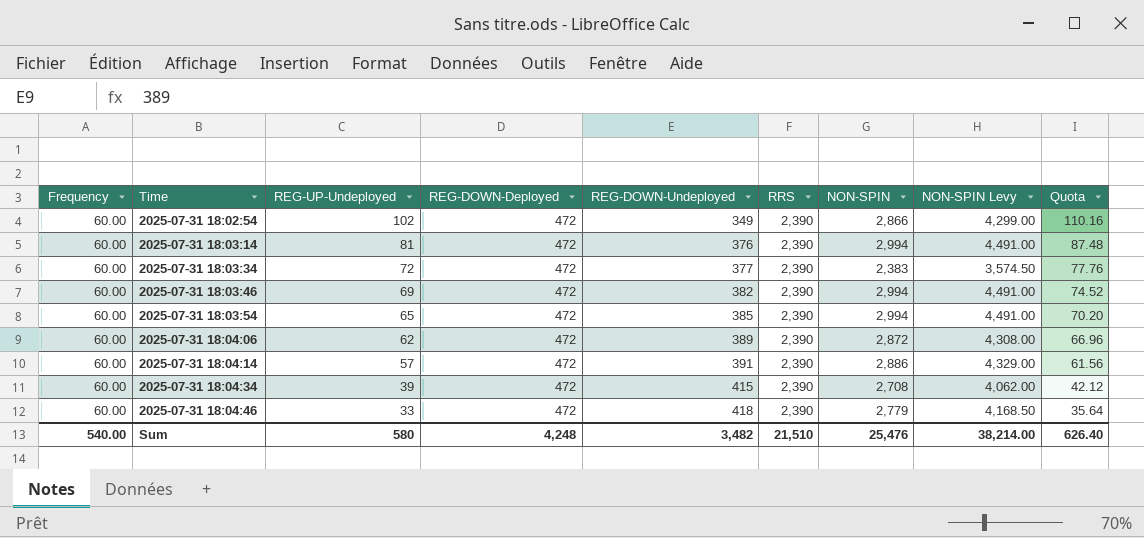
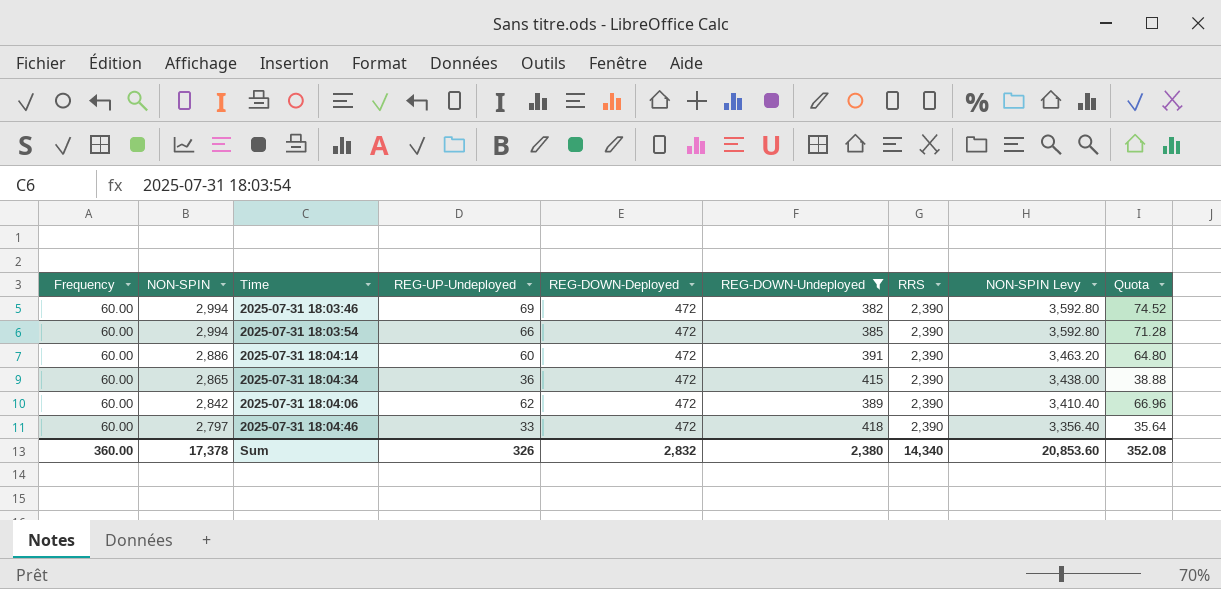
filter: none -> REG-DOWN-Undeployed >= 382
row order: Time ascending -> NON-SPIN descending
column NON-SPIN | position: 7 -> 2
column NON-SPIN Levy | formula: [NON-SPIN] * 1.5 -> [NON-SPIN] * 1.2
2025-07-31 18:03:54 | REG-UP-Undeployed: 65 -> 66
2025-07-31 18:03:54 | Quota: 70.20 -> 71.28
2025-07-31 18:04:14 | REG-UP-Undeployed: 57 -> 60
2025-07-31 18:04:14 | Quota: 61.56 -> 64.80
2025-07-31 18:04:34 | NON-SPIN: 2,708 -> 2,865
2025-07-31 18:04:34 | REG-UP-Undeployed: 39 -> 36
2025-07-31 18:04:34 | Quota: 42.12 -> 38.88
2025-07-31 18:04:06 | NON-SPIN: 2,872 -> 2,842
2025-07-31 18:04:46 | NON-SPIN: 2,779 -> 2,797
Sum | Frequency: 540.00 -> 360.00
Sum | NON-SPIN: 25,476 -> 17,378
Sum | REG-UP-Undeployed: 580 -> 326
Sum | REG-DOWN-Deployed: 4,248 -> 2,832
Sum | REG-DOWN-Undeployed: 3,482 -> 2,380
Sum | RRS: 21,510 -> 14,340
Sum | NON-SPIN Levy: 38,214.00 -> 20,853.60
Sum | Quota: 626.40 -> 352.08

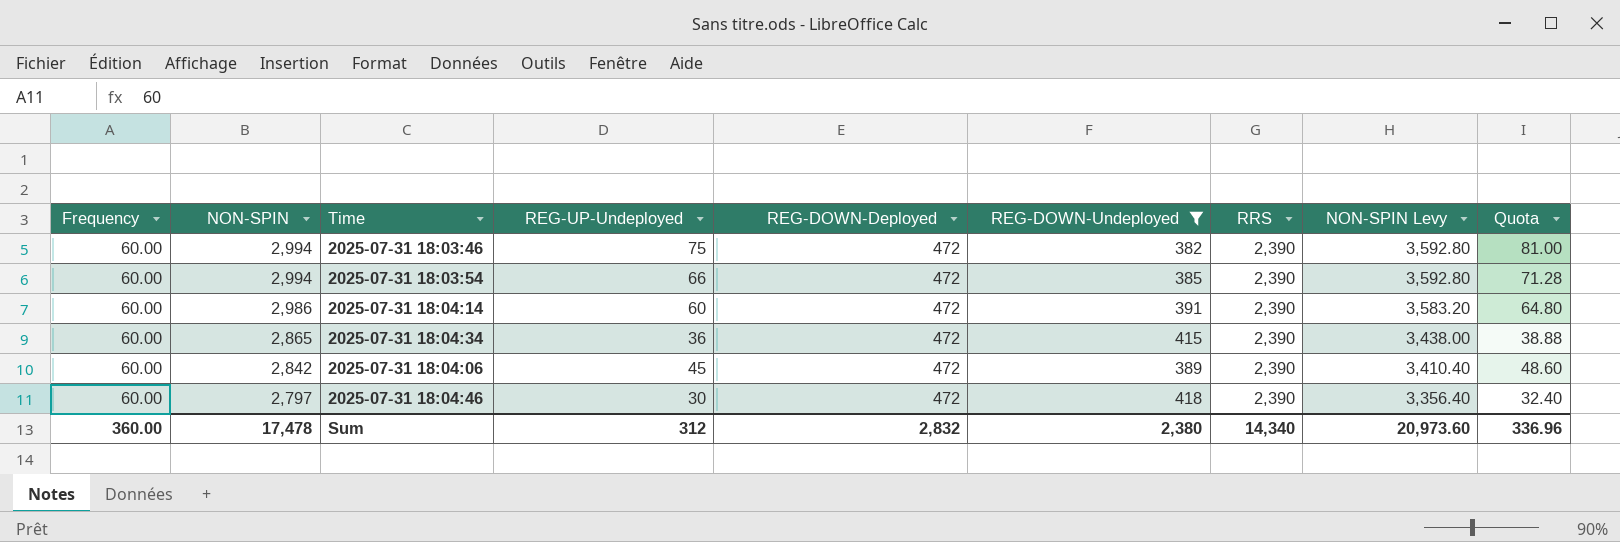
2025-07-31 18:03:46 | REG-UP-Undeployed: 69 -> 75
2025-07-31 18:03:46 | Quota: 74.52 -> 81.00
2025-07-31 18:04:14 | NON-SPIN: 2,886 -> 2,986
2025-07-31 18:04:14 | NON-SPIN Levy: 3,463.20 -> 3,583.20
2025-07-31 18:04:06 | REG-UP-Undeployed: 62 -> 45
2025-07-31 18:04:06 | Quota: 66.96 -> 48.60
2025-07-31 18:04:46 | REG-UP-Undeployed: 33 -> 30
2025-07-31 18:04:46 | Quota: 35.64 -> 32.40
Sum | NON-SPIN: 17,378 -> 17,478
Sum | REG-UP-Undeployed: 326 -> 312
Sum | NON-SPIN Levy: 20,853.60 -> 20,973.60
Sum | Quota: 352.08 -> 336.96

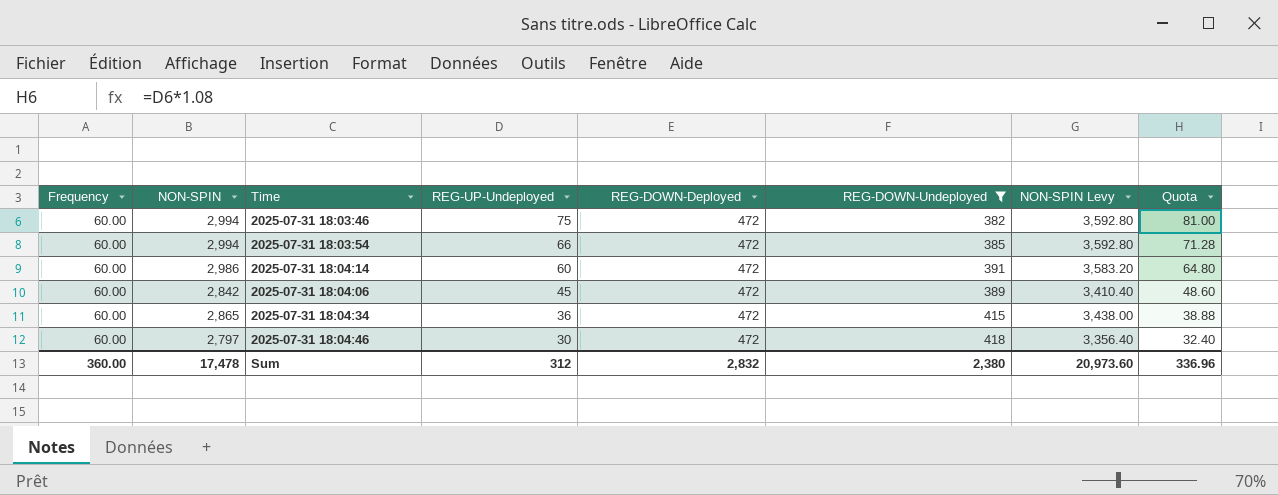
row order: NON-SPIN descending -> REG-UP-Undeployed descending
column RRS | position: 7 -> none

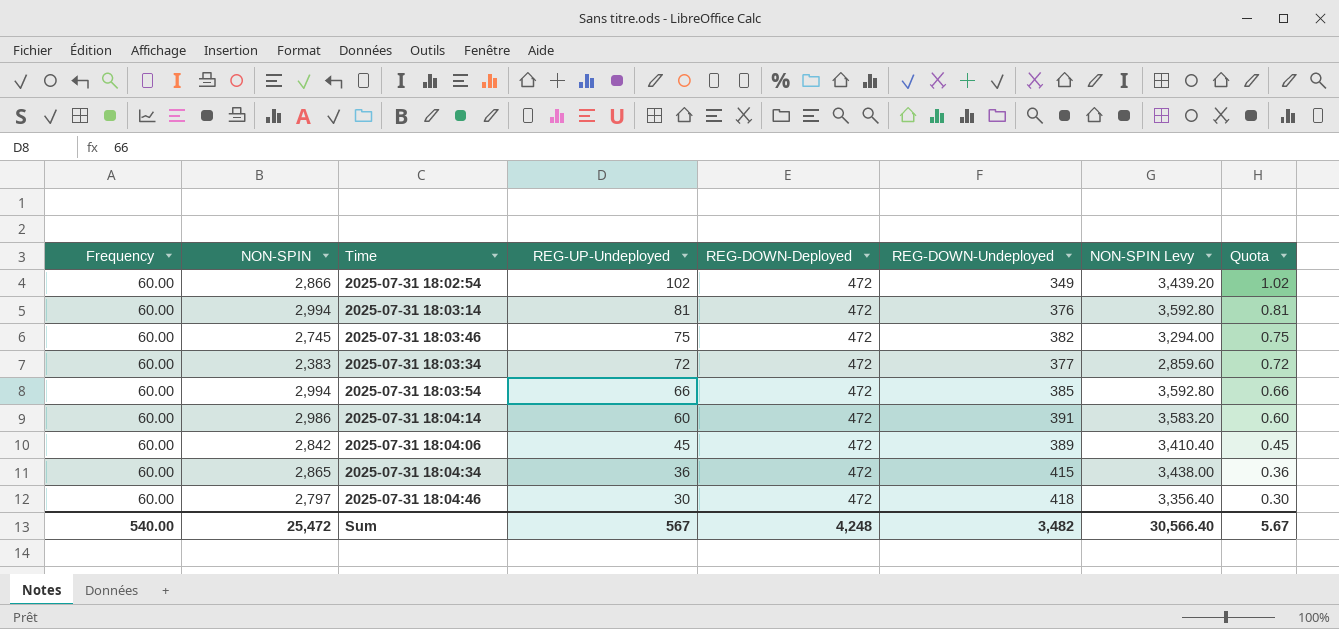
filter: REG-DOWN-Undeployed >= 382 -> none
column Quota | formula: [REG-UP-Undeployed] * 1.08 -> [REG-UP-Undeployed] * 0.01
2025-07-31 18:03:46 | NON-SPIN: 2,994 -> 2,745
2025-07-31 18:03:46 | NON-SPIN Levy: 3,592.80 -> 3,294.00
Sum | Frequency: 360.00 -> 540.00
Sum | NON-SPIN: 17,478 -> 25,472
Sum | REG-UP-Undeployed: 312 -> 567
Sum | REG-DOWN-Deployed: 2,832 -> 4,248
Sum | REG-DOWN-Undeployed: 2,380 -> 3,482
Sum | NON-SPIN Levy: 20,973.60 -> 30,566.40
Sum | Quota: 336.96 -> 5.67

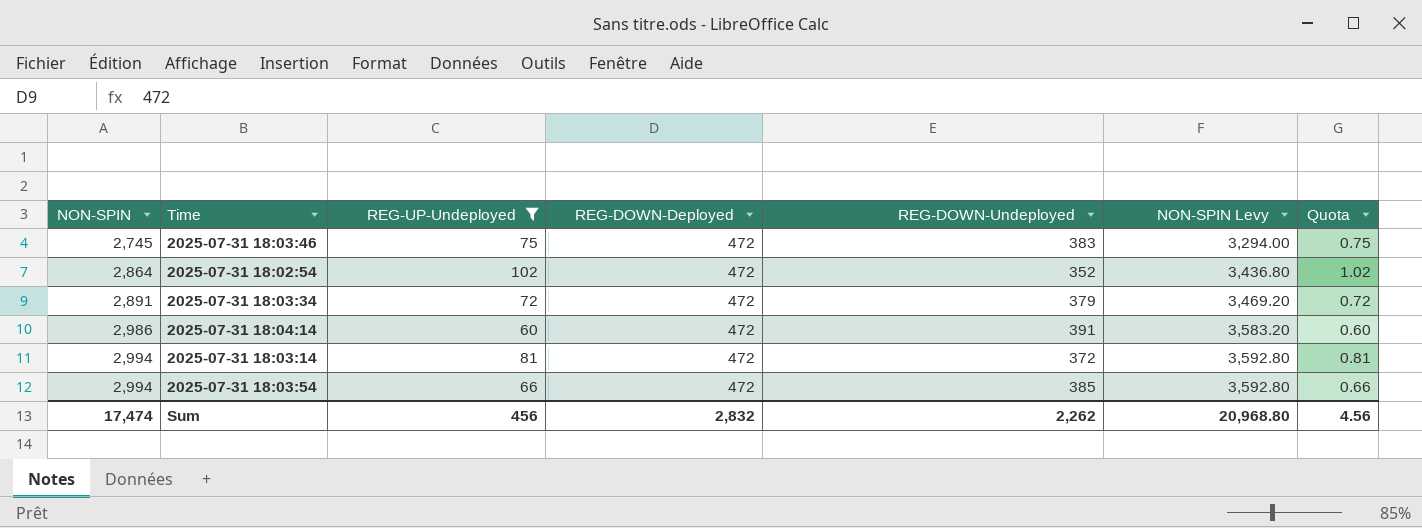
filter: none -> REG-UP-Undeployed >= 60
row order: REG-UP-Undeployed descending -> NON-SPIN ascending
column Frequency | position: 1 -> none
2025-07-31 18:03:46 | REG-DOWN-Undeployed: 382 -> 383
2025-07-31 18:02:54 | NON-SPIN: 2,866 -> 2,864
2025-07-31 18:02:54 | REG-DOWN-Undeployed: 349 -> 352
2025-07-31 18:02:54 | NON-SPIN Levy: 3,439.20 -> 3,436.80
2025-07-31 18:03:34 | NON-SPIN: 2,383 -> 2,891
2025-07-31 18:03:34 | REG-DOWN-Undeployed: 377 -> 379
2025-07-31 18:03:34 | NON-SPIN Levy: 2,859.60 -> 3,469.20
2025-07-31 18:03:14 | REG-DOWN-Undeployed: 376 -> 372
Sum | NON-SPIN: 25,472 -> 17,474
Sum | REG-UP-Undeployed: 567 -> 456
Sum | REG-DOWN-Deployed: 4,248 -> 2,832
Sum | REG-DOWN-Undeployed: 3,482 -> 2,262
Sum | NON-SPIN Levy: 30,566.40 -> 20,968.80
Sum | Quota: 5.67 -> 4.56

